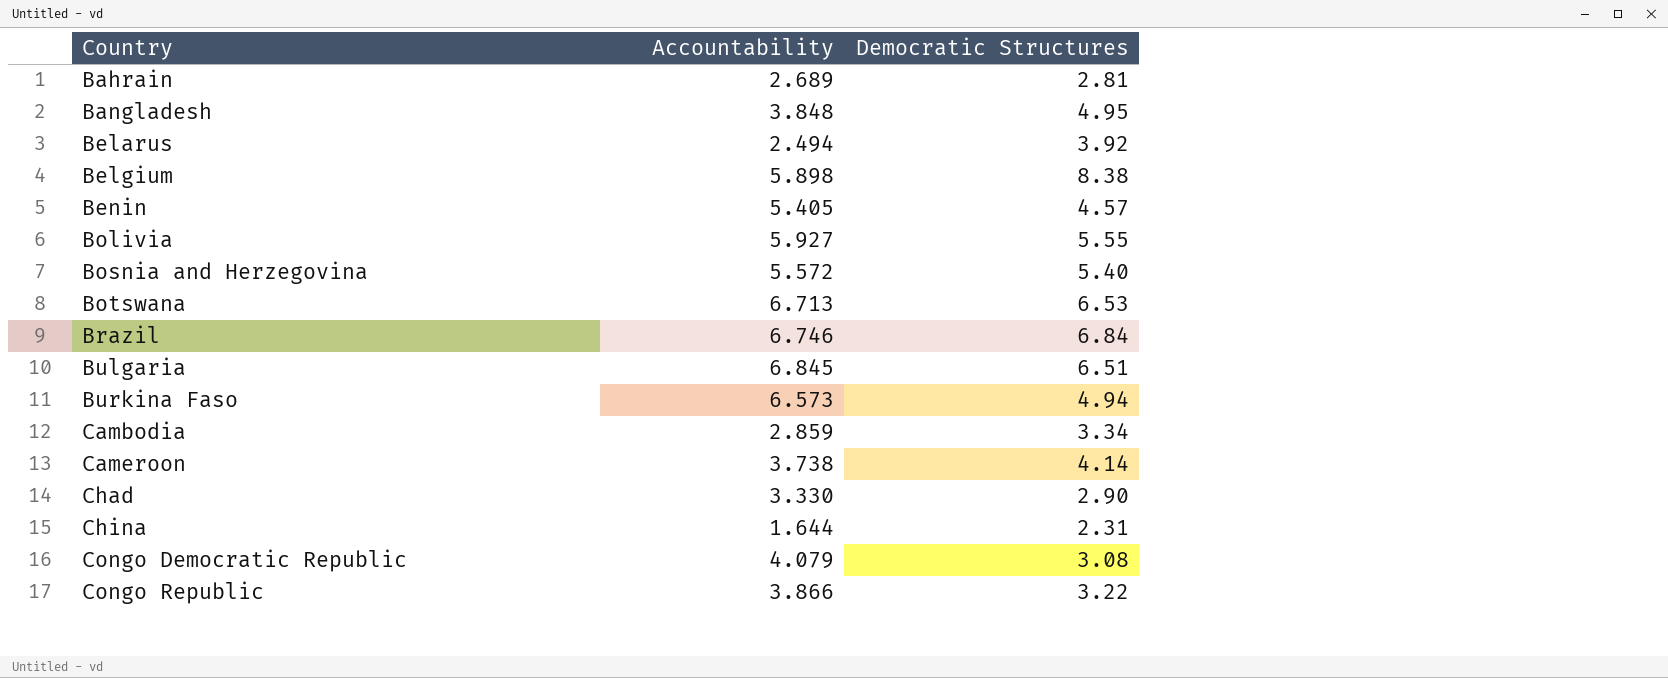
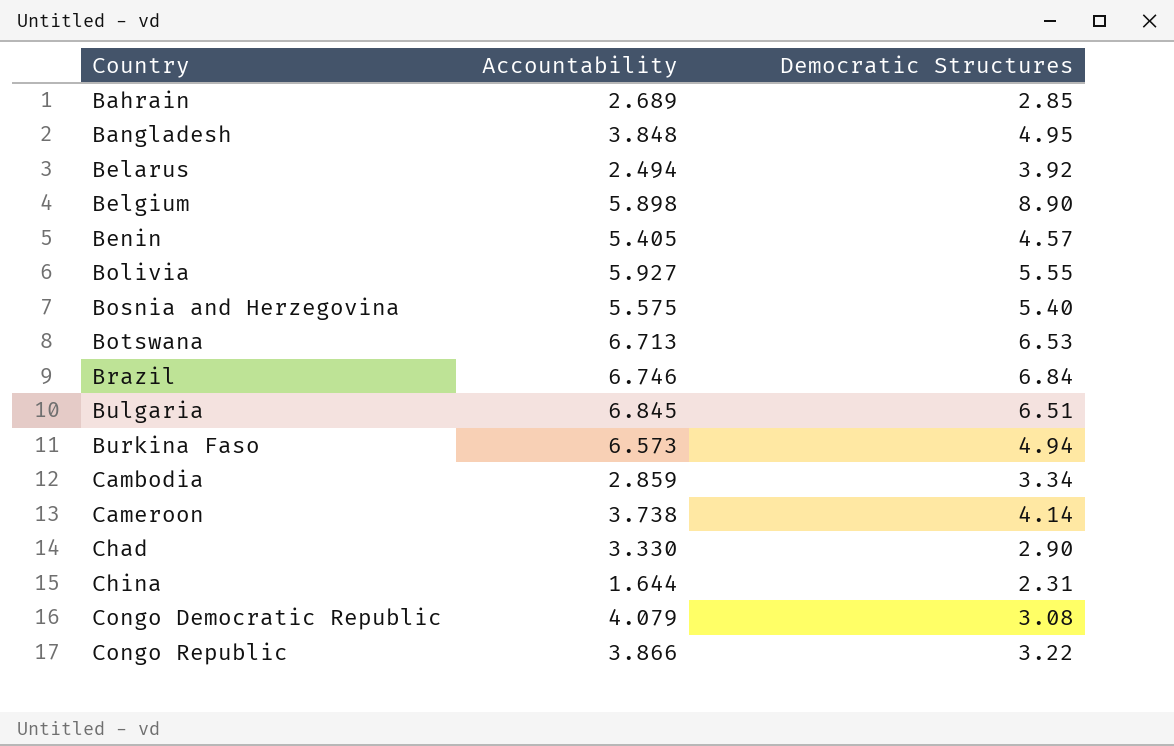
Bahrain | Democratic Structures: 2.81 -> 2.85
Belgium | Democratic Structures: 8.38 -> 8.90
Bosnia and Herzegovina | Accountability: 5.572 -> 5.575

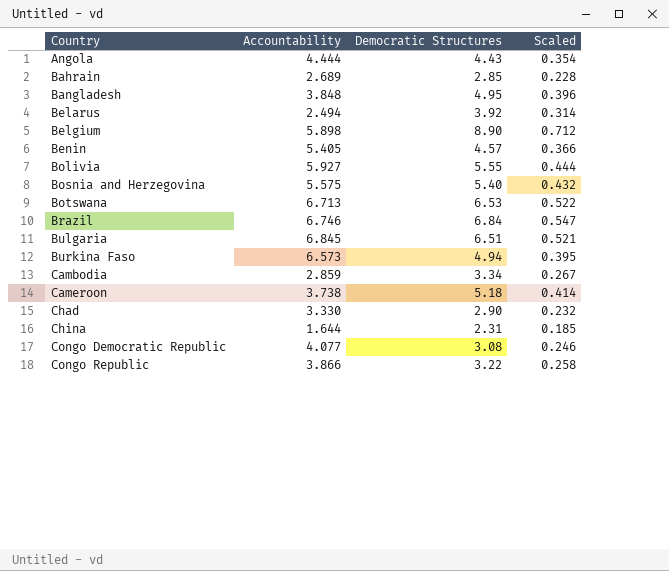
column Scaled | formula: none -> [Democratic Structures] * 0.08
row Angola: none -> 4.444 | 4.43 | 0.354
Cameroon | Democratic Structures: 4.14 -> 5.18
Congo Democratic Republic | Accountability: 4.079 -> 4.077

